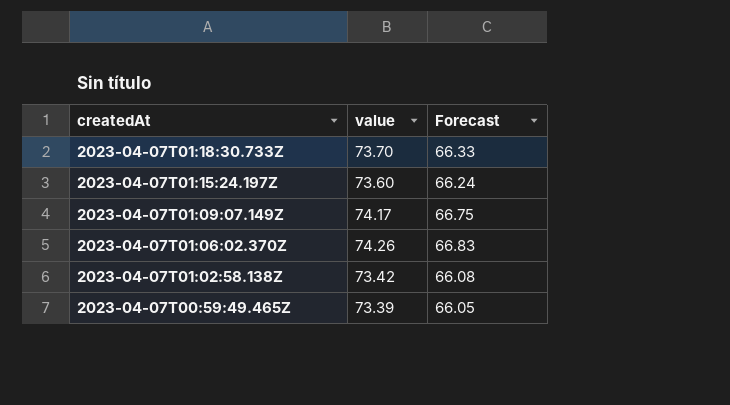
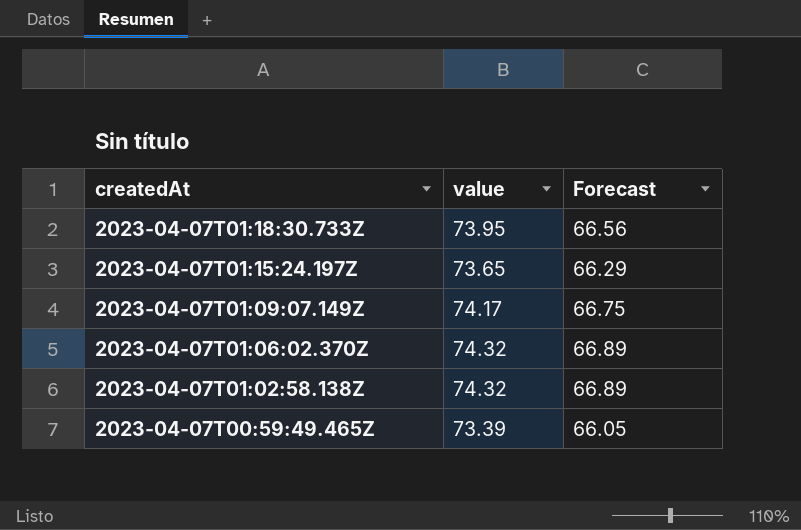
2023-04-07T01:18:30.733Z | value: 73.70 -> 73.95
2023-04-07T01:18:30.733Z | Forecast: 66.33 -> 66.56
2023-04-07T01:15:24.197Z | value: 73.60 -> 73.65
2023-04-07T01:15:24.197Z | Forecast: 66.24 -> 66.29
2023-04-07T01:06:02.370Z | value: 74.26 -> 74.32
2023-04-07T01:06:02.370Z | Forecast: 66.83 -> 66.89
2023-04-07T01:02:58.138Z | value: 73.42 -> 74.32
2023-04-07T01:02:58.138Z | Forecast: 66.08 -> 66.89

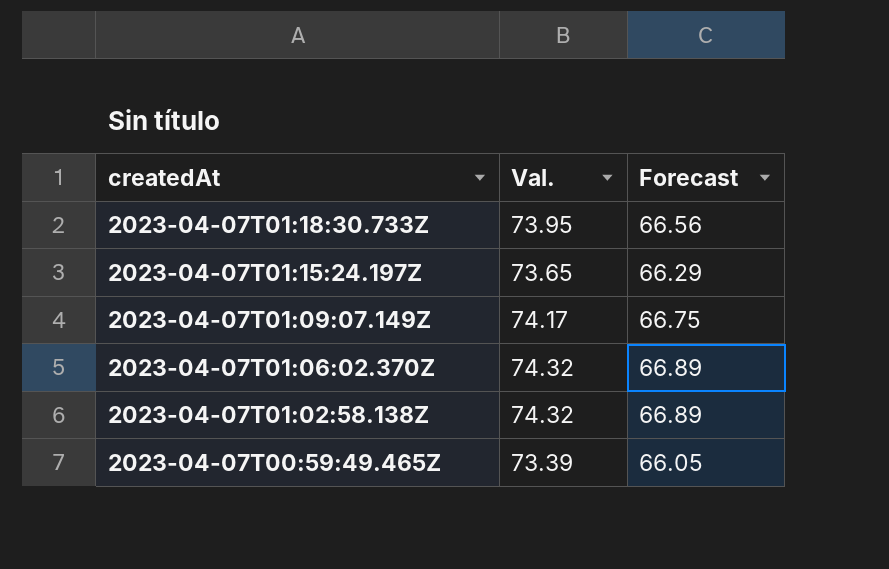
column name: value -> Val.

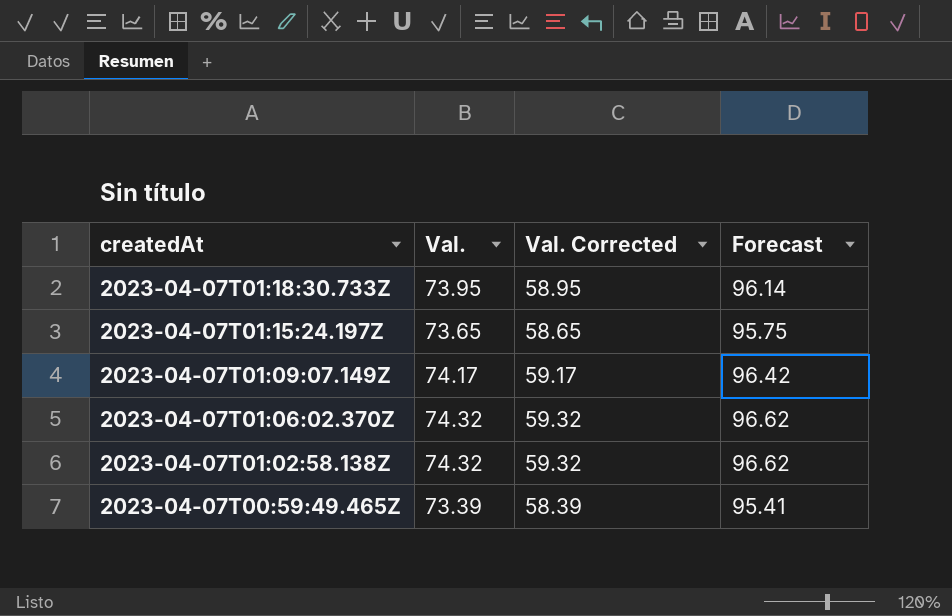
column Val. Corrected | formula: none -> [Val.] - 15
column Forecast | formula: [Val.] * 0.9 -> [Val.] * 1.3

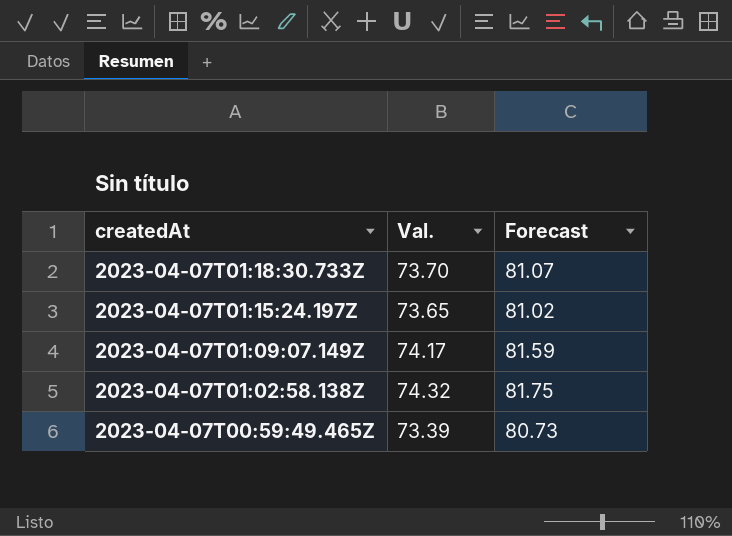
column Val. Corrected | formula: [Val.] - 15 -> none
column Forecast | formula: [Val.] * 1.3 -> [Val.] * 1.1
row 2023-04-07T01:06:02.370Z: 74.32 | 59.32 | 96.62 -> none
2023-04-07T01:18:30.733Z | Val.: 73.95 -> 73.70

